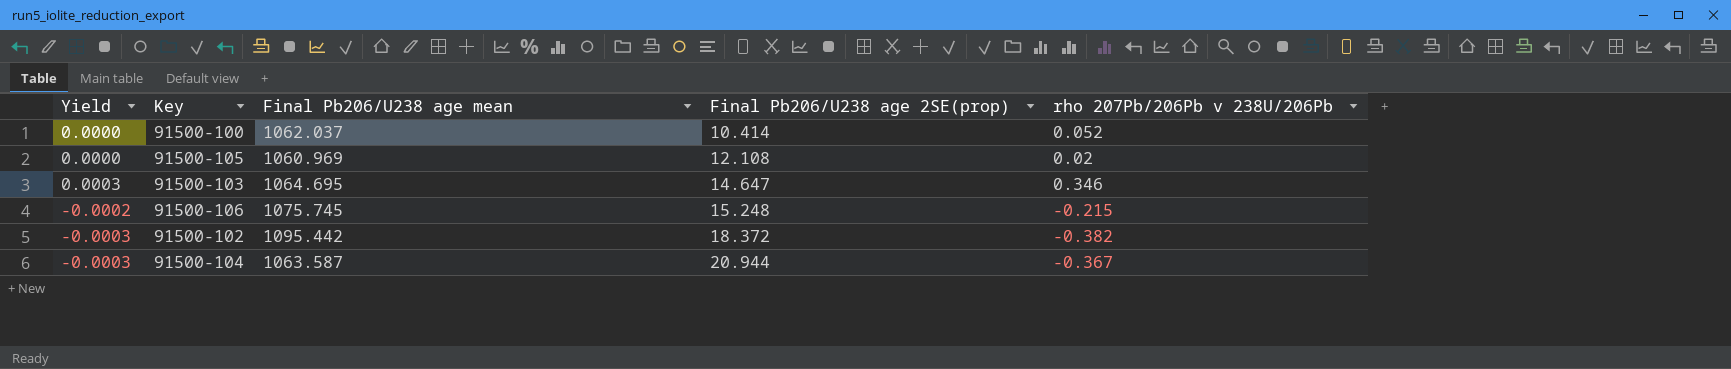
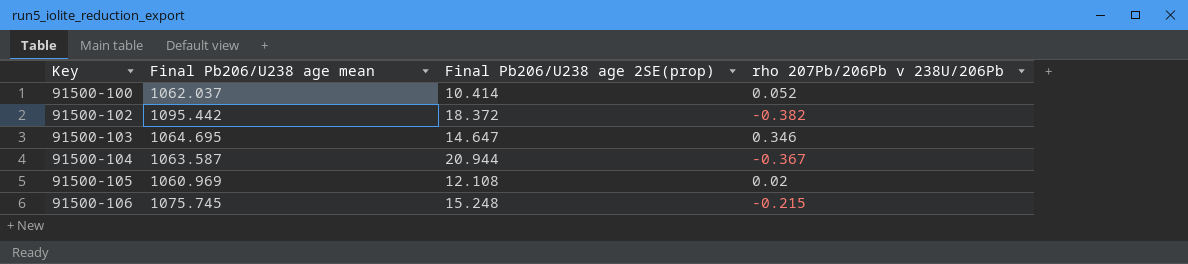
row order: Final Pb206/U238 age 2SE(prop) ascending -> Key ascending
column Yield | formula: [rho 207Pb/206Pb v 238U/206Pb] / [Final Pb206/U238 age mean] -> none

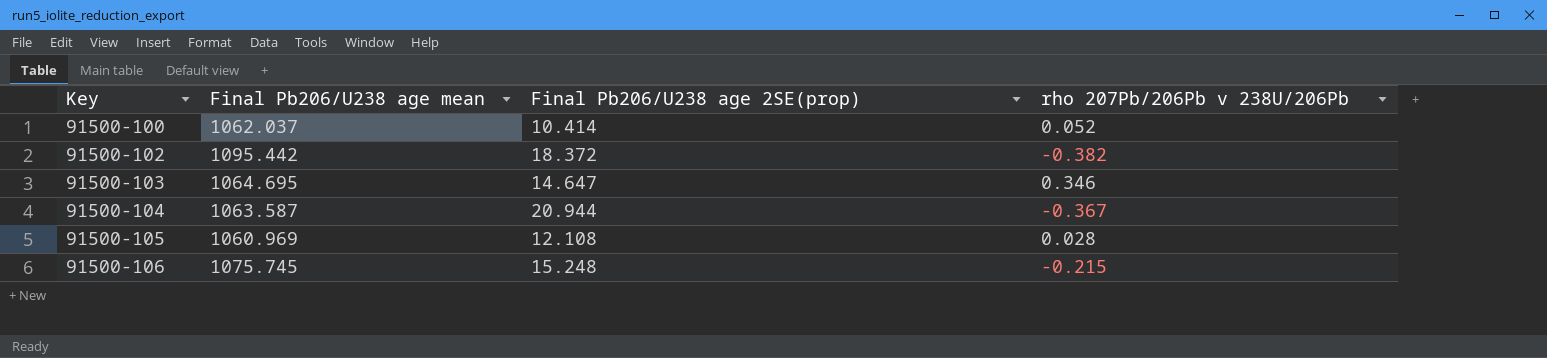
91500-105 | rho 207Pb/206Pb v 238U/206Pb: 0.02 -> 0.028

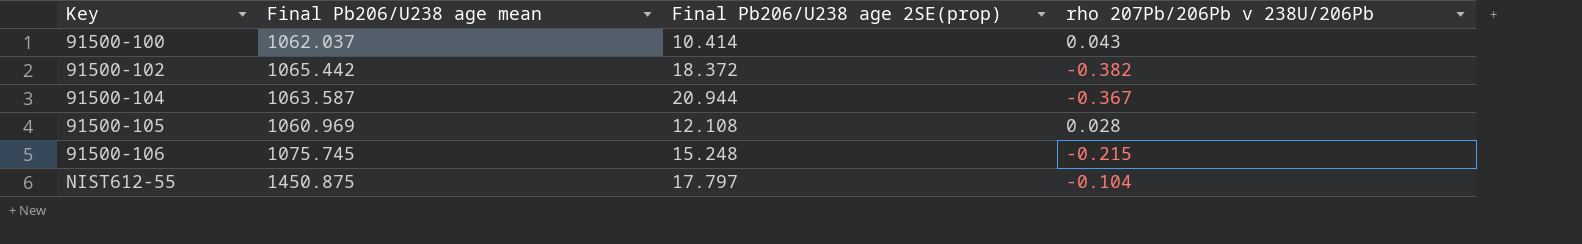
row 91500-103: 1064.695 | 14.647 | 0.346 -> none
91500-100 | rho 207Pb/206Pb v 238U/206Pb: 0.052 -> 0.043
91500-102 | Final Pb206/U238 age mean: 1095.442 -> 1065.442
row NIST612-55: none -> 1450.875 | 17.797 | -0.104

